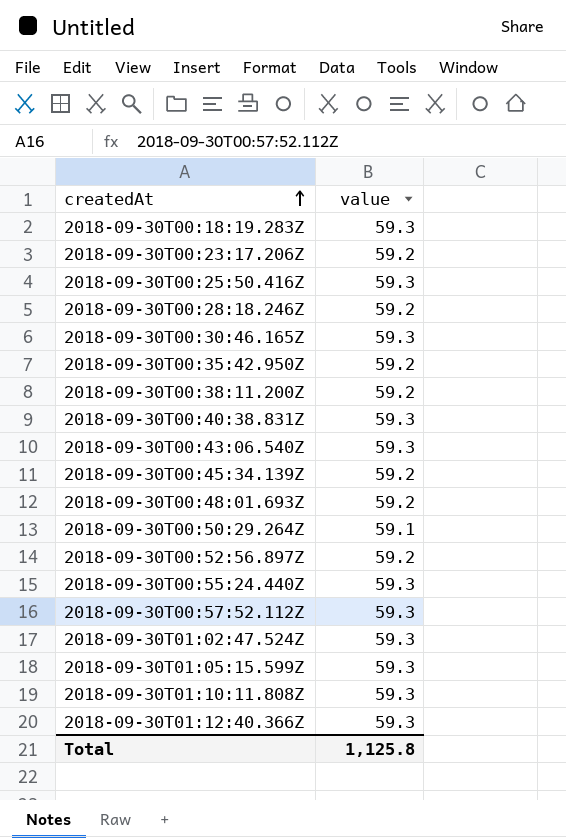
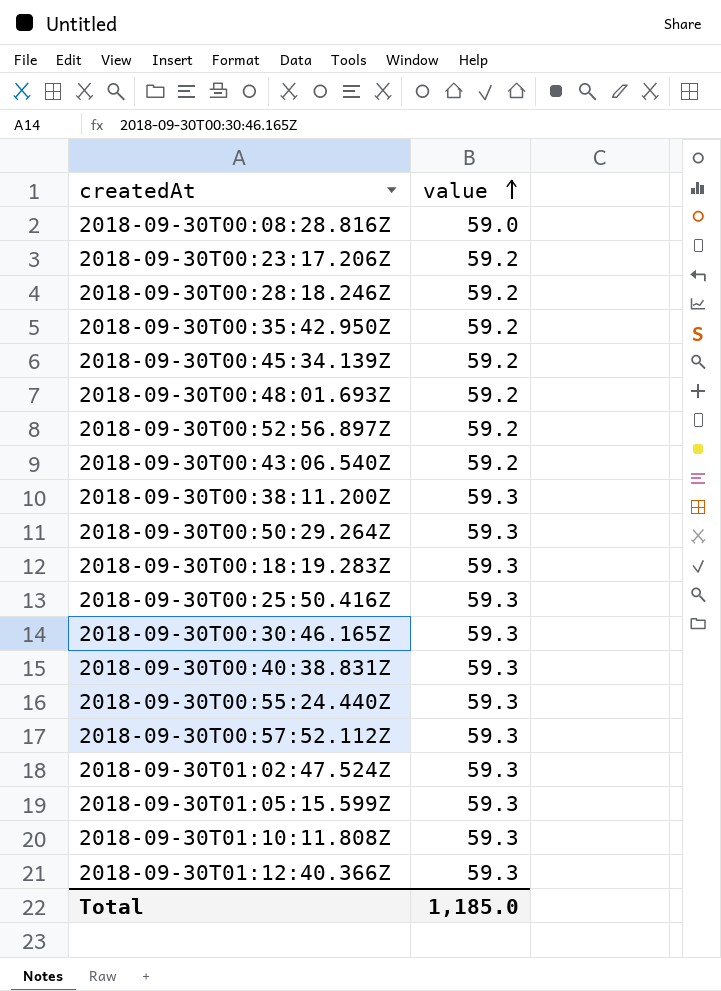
row order: createdAt ascending -> value ascending
row 2018-09-30T00:08:28.816Z: none -> 59.0
2018-09-30T00:43:06.540Z | value: 59.3 -> 59.2
2018-09-30T00:38:11.200Z | value: 59.2 -> 59.3
2018-09-30T00:50:29.264Z | value: 59.1 -> 59.3
Total | value: 1,125.8 -> 1,185.0

